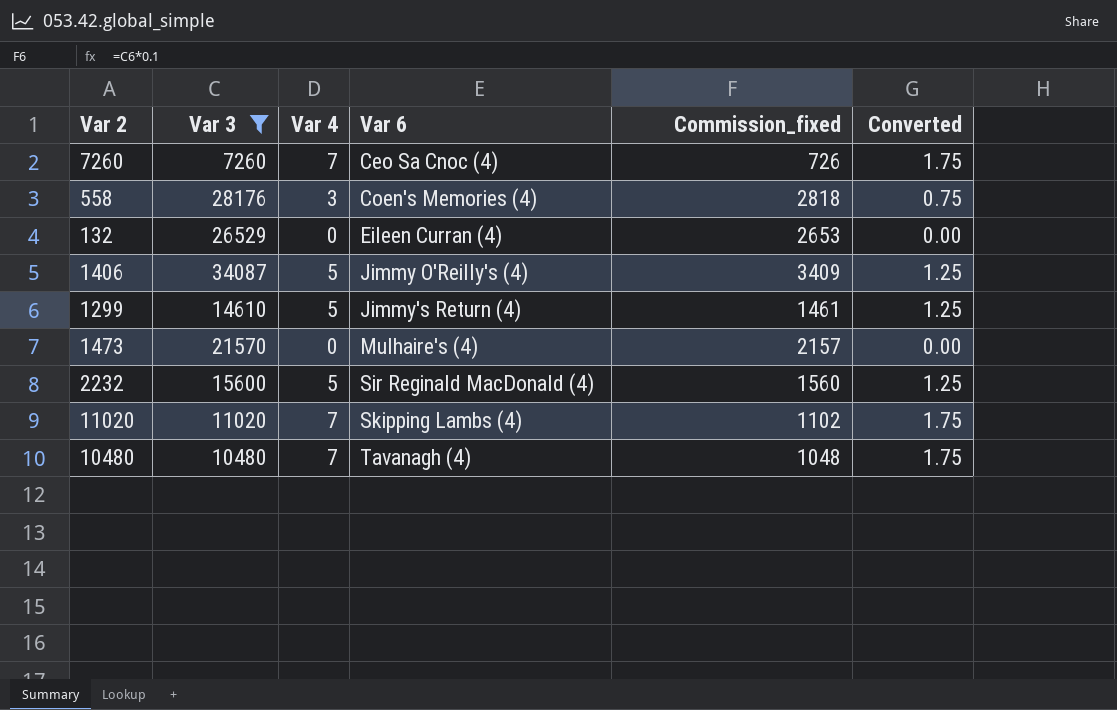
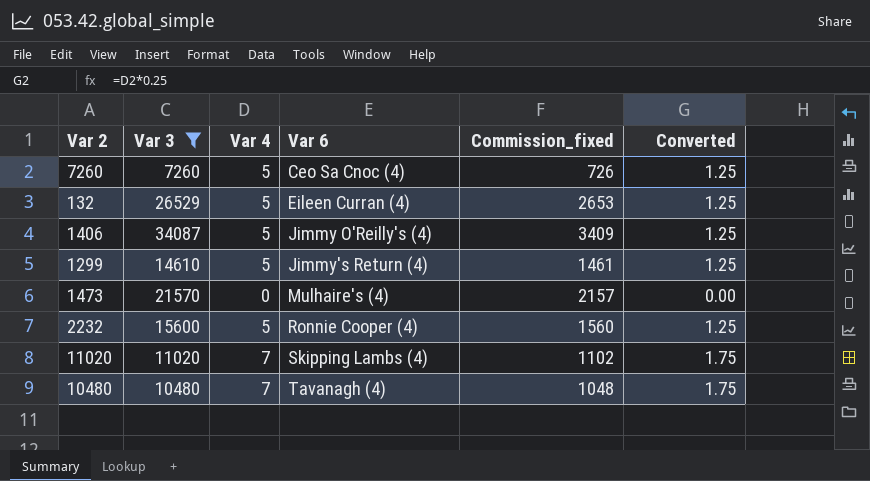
row 558: 28176 | 3 | Coen's Memories (4) | 2818 | 0.75 -> none
7260 | Var 4: 7 -> 5
7260 | Converted: 1.75 -> 1.25
132 | Var 4: 0 -> 5
132 | Converted: 0.00 -> 1.25
2232 | Var 6: Sir Reginald MacDonald (4) -> Ronnie Cooper (4)

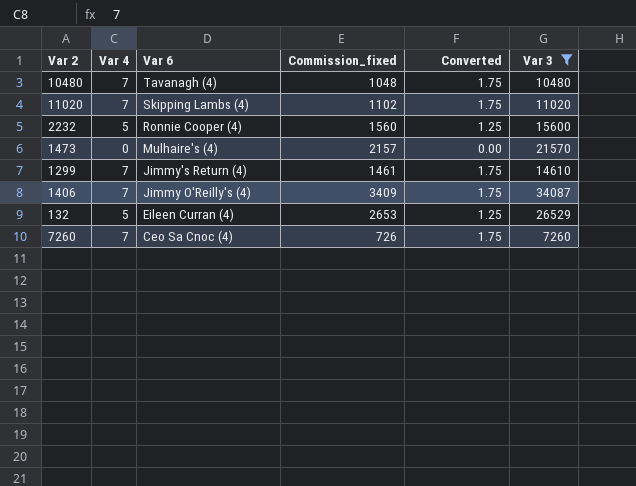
row order: Var 6 ascending -> Var 6 descending
column Var 3 | position: 2 -> 6
1299 | Var 4: 5 -> 7
1299 | Converted: 1.25 -> 1.75
1406 | Var 4: 5 -> 7
1406 | Converted: 1.25 -> 1.75
7260 | Var 4: 5 -> 7
7260 | Converted: 1.25 -> 1.75

